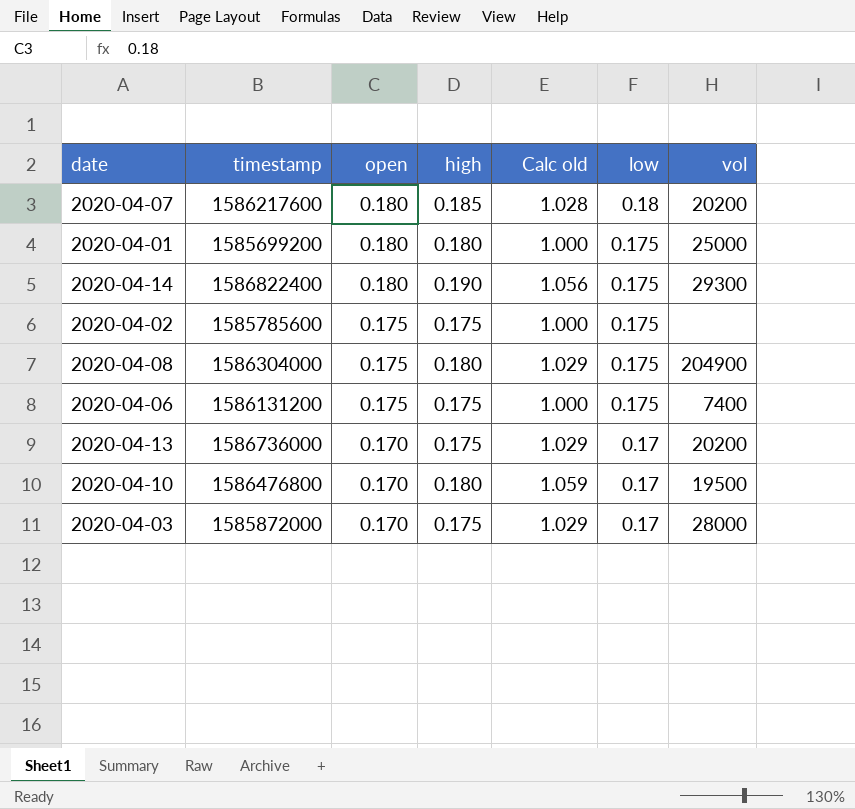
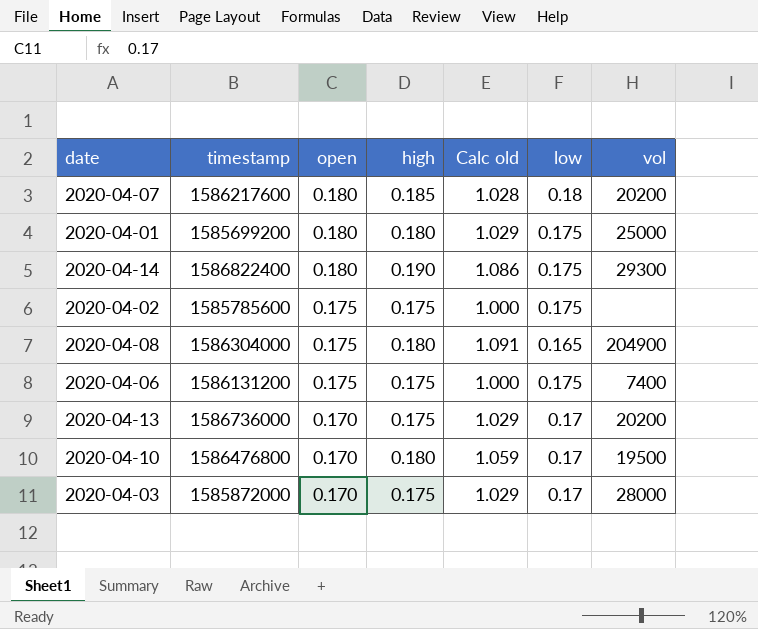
column Calc old | formula: [high] / [open] -> [high] / [low]
2020-04-08 | low: 0.175 -> 0.165

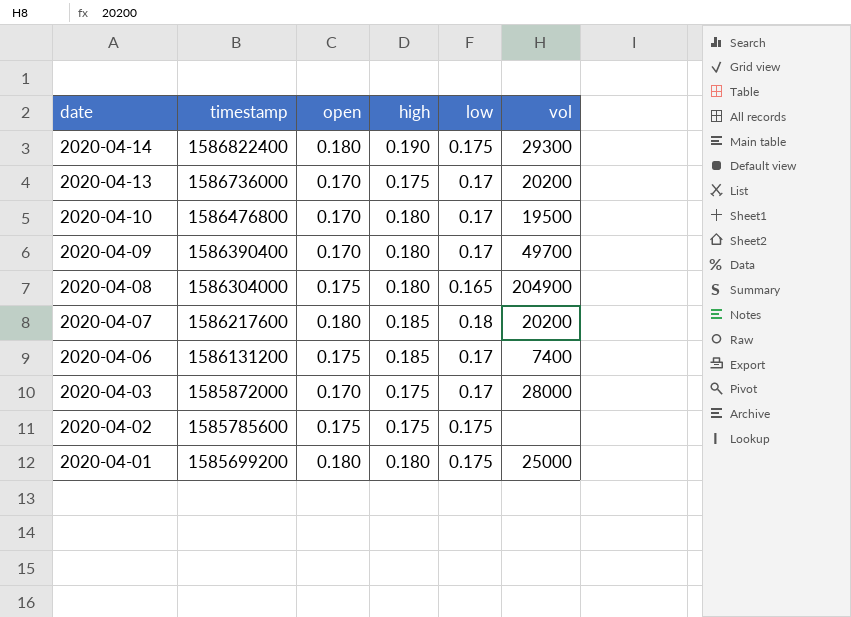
row order: open descending -> date descending
column Calc old | formula: [high] / [low] -> none
row 2020-04-09: none -> 1586390400 | 0.170 | 0.180 | 0.17 | 49700
2020-04-06 | high: 0.175 -> 0.185
2020-04-06 | low: 0.175 -> 0.17

